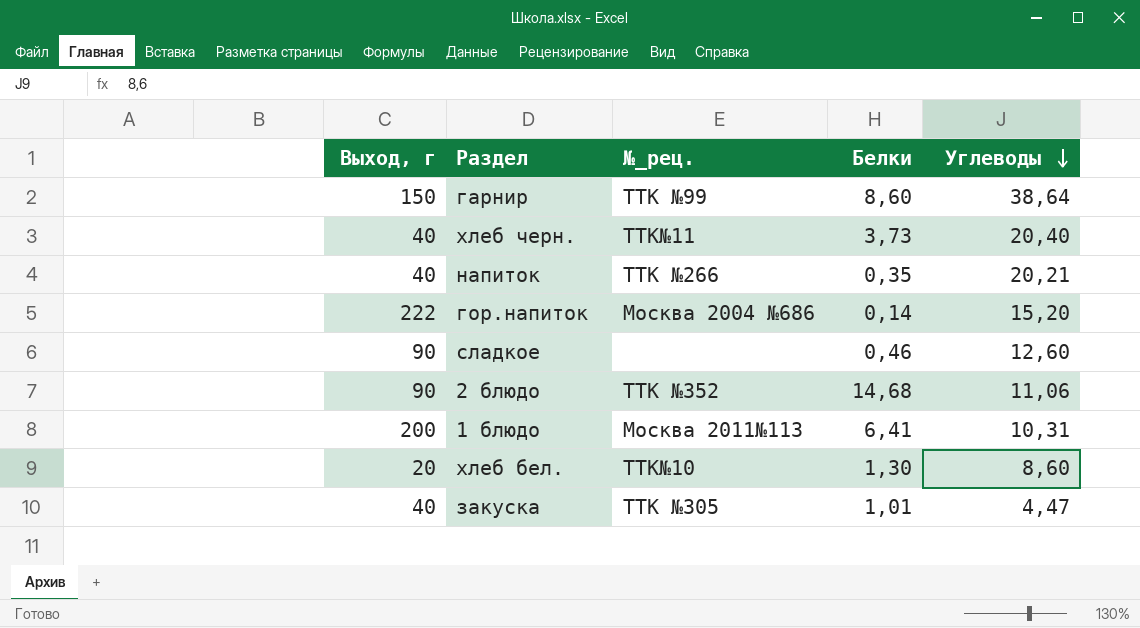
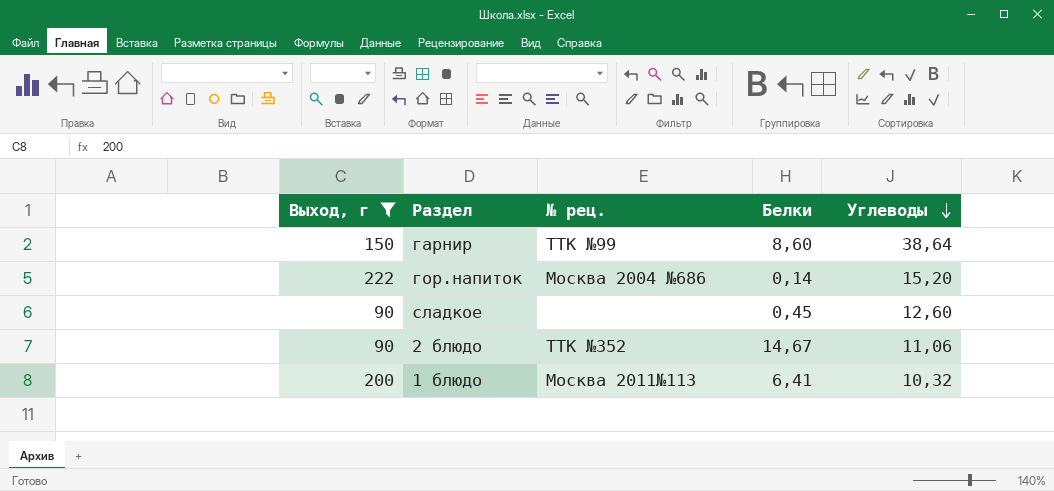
filter: none -> Выход, г >= 90
column name: №_рец. -> № рец.
сладкое | Белки: 0,46 -> 0,45
2 блюдо | Белки: 14,68 -> 14,67
1 блюдо | Углеводы: 10,31 -> 10,32

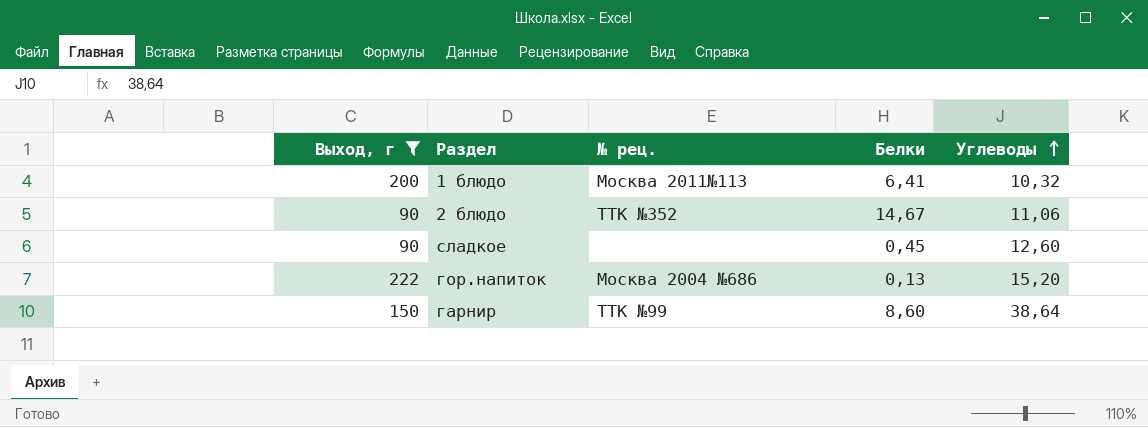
row order: Углеводы descending -> Углеводы ascending
гор.напиток | Белки: 0,14 -> 0,13

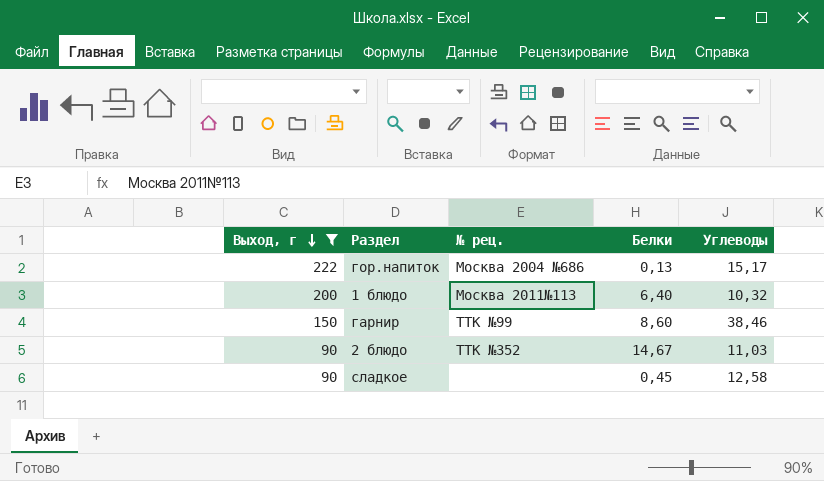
row order: Углеводы ascending -> Выход, г descending
гор.напиток | Углеводы: 15,20 -> 15,17
1 блюдо | Белки: 6,41 -> 6,40
гарнир | Углеводы: 38,64 -> 38,46
2 блюдо | Углеводы: 11,06 -> 11,03
сладкое | Углеводы: 12,60 -> 12,58

